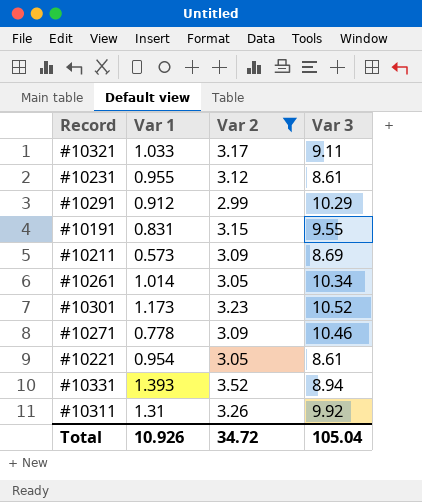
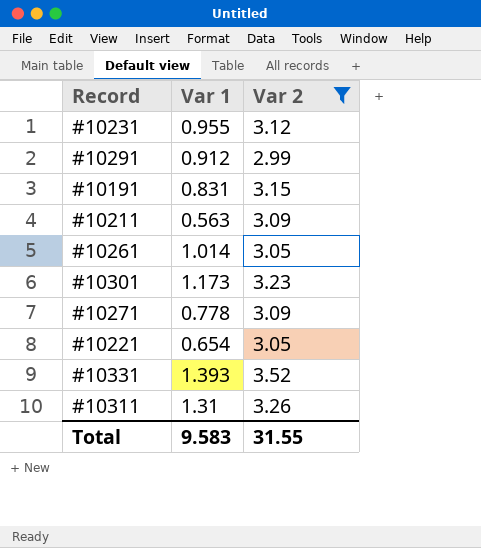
column Var 3 | position: 4 -> none
row #10321: 1.033 | 3.17 | 9.11 -> none
#10211 | Var 1: 0.573 -> 0.563
#10221 | Var 1: 0.954 -> 0.654
Total | Var 1: 10.926 -> 9.583
Total | Var 2: 34.72 -> 31.55

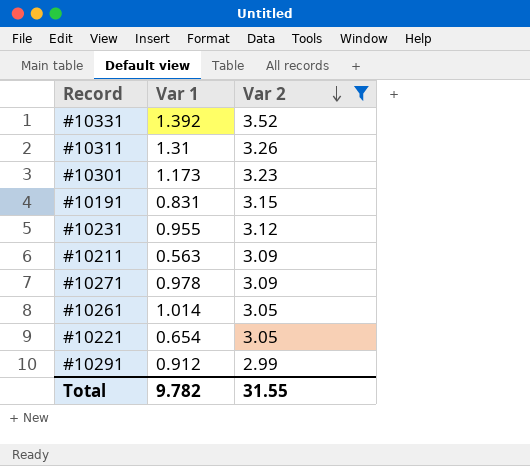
row order: none -> Var 2 descending
#10331 | Var 1: 1.393 -> 1.392
#10271 | Var 1: 0.778 -> 0.978
Total | Var 1: 9.583 -> 9.782

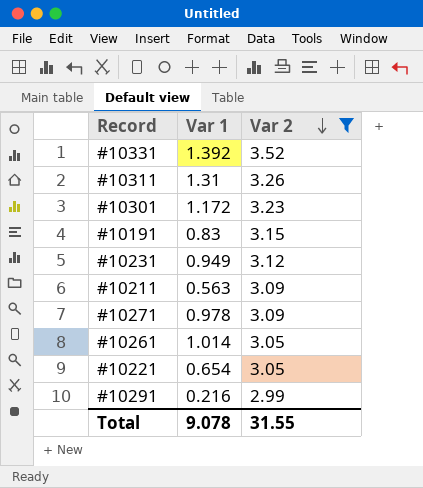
#10301 | Var 1: 1.173 -> 1.172
#10191 | Var 1: 0.831 -> 0.83
#10231 | Var 1: 0.955 -> 0.949
#10291 | Var 1: 0.912 -> 0.216
Total | Var 1: 9.782 -> 9.078

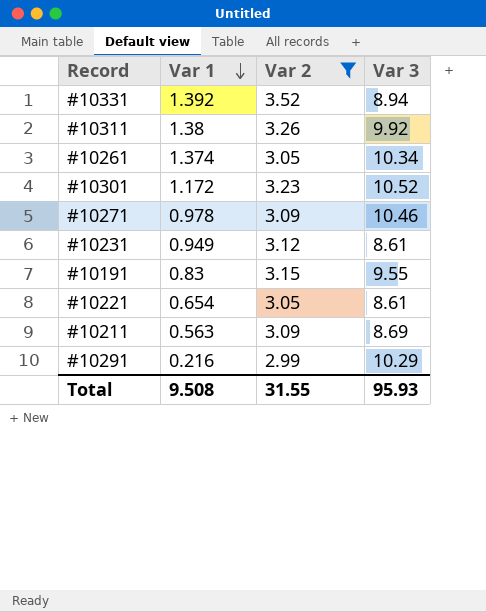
row order: Var 2 descending -> Var 1 descending
column Var 3 | position: none -> 4
#10311 | Var 1: 1.31 -> 1.38
#10261 | Var 1: 1.014 -> 1.374
Total | Var 1: 9.078 -> 9.508

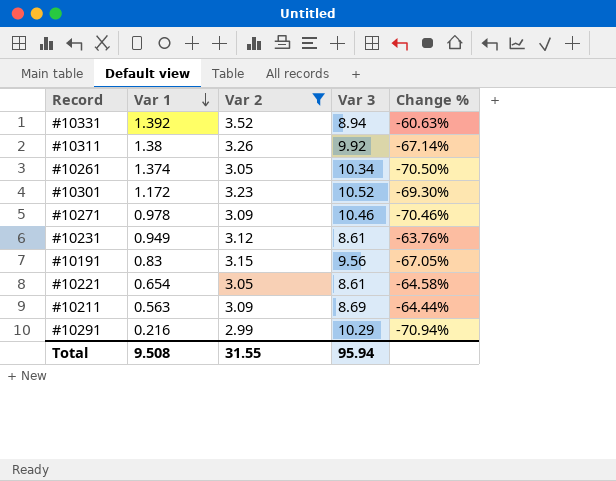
column Change % | formula: none -> ([Var 2] - [Var 3]) / [Var 3]
#10191 | Var 3: 9.55 -> 9.56
Total | Var 3: 95.93 -> 95.94

